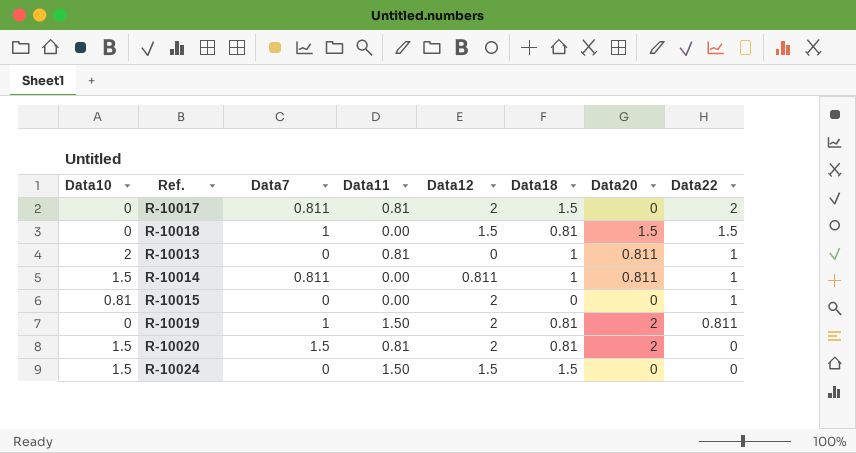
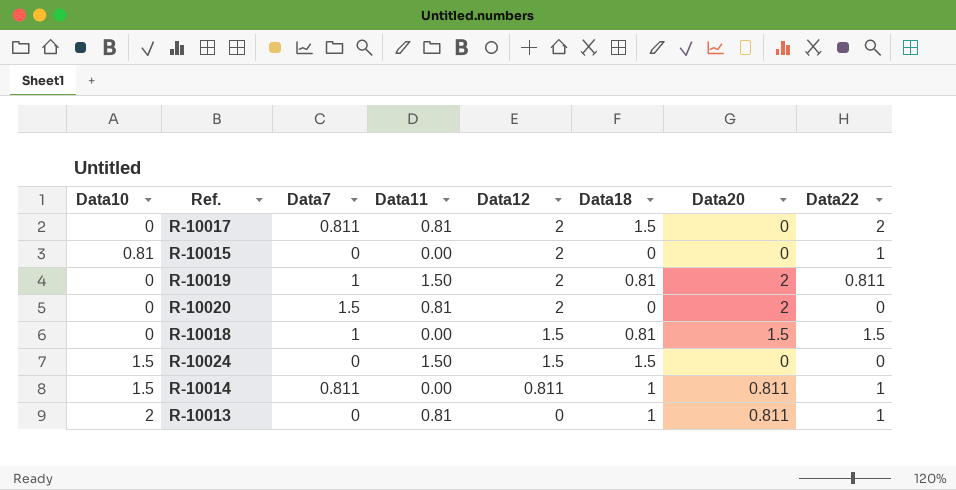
row order: Data22 descending -> Data12 descending
R-10020 | Data10: 1.5 -> 0
R-10020 | Data18: 0.81 -> 0

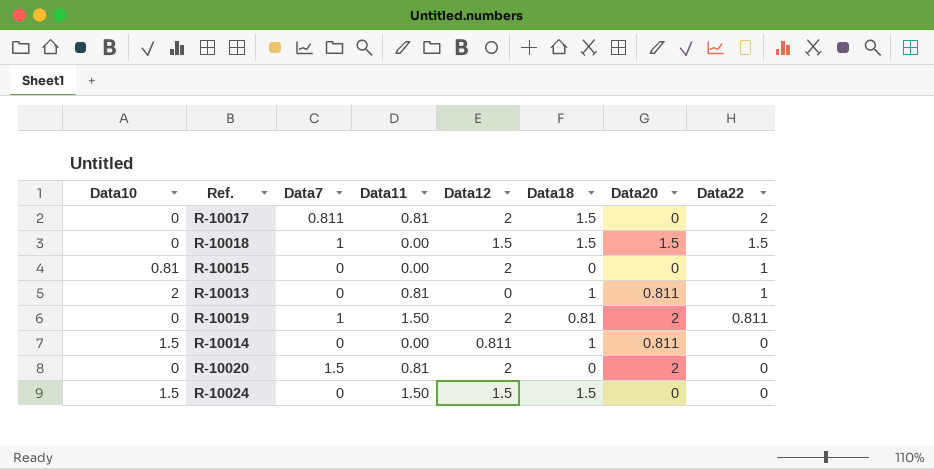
row order: Data12 descending -> Data22 descending
R-10018 | Data18: 0.81 -> 1.5
R-10014 | Data7: 0.811 -> 0
R-10014 | Data22: 1 -> 0

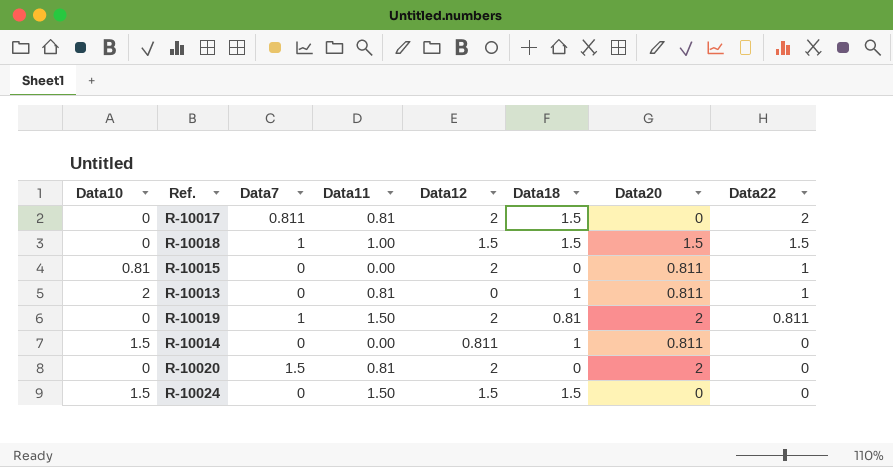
R-10018 | Data11: 0.00 -> 1.00
R-10015 | Data20: 0 -> 0.811

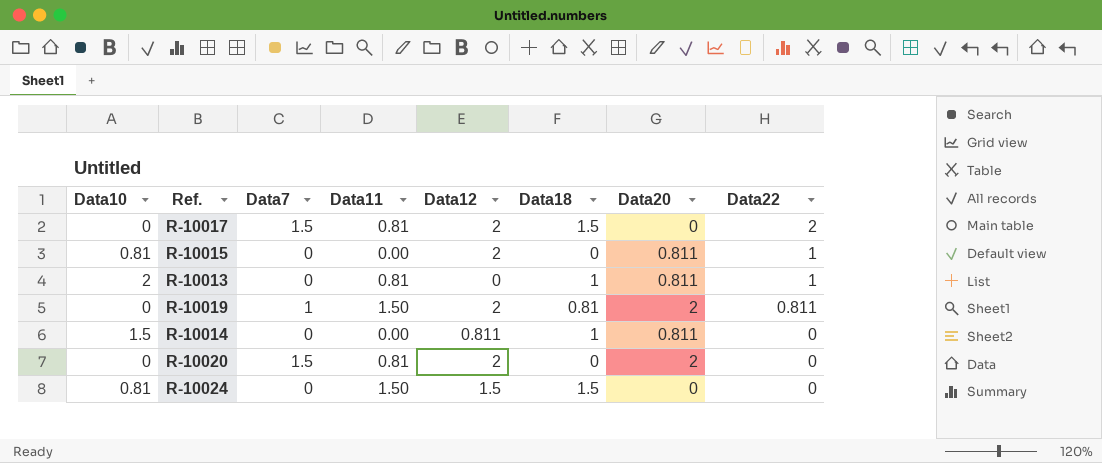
row R-10018: 0 | 1 | 1.00 | 1.5 | 1.5 | 1.5 | 1.5 -> none
R-10017 | Data7: 0.811 -> 1.5
R-10024 | Data10: 1.5 -> 0.81

